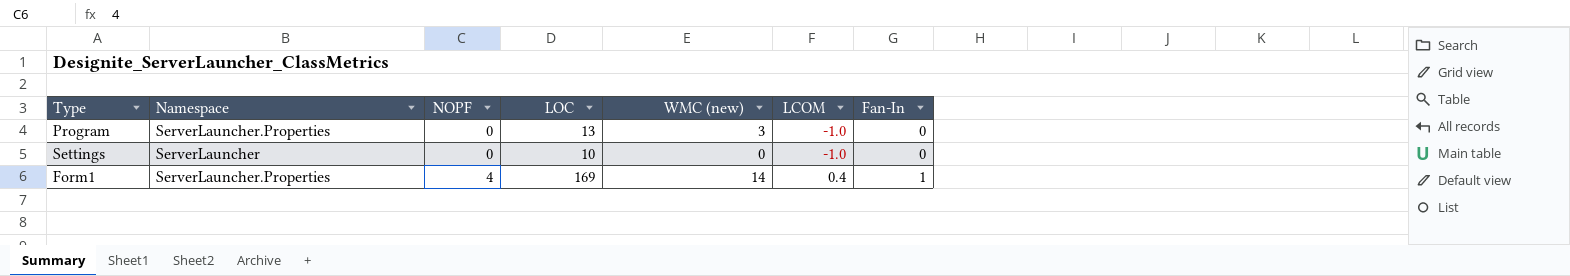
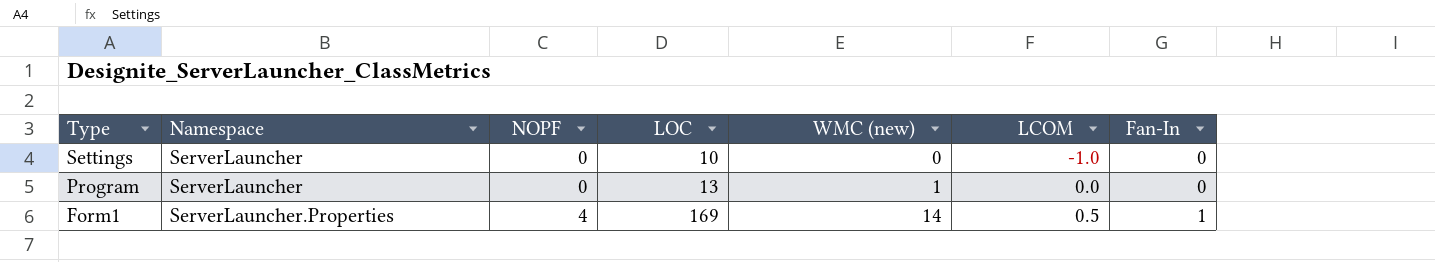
row order: NOPF ascending -> Type descending
Program | Namespace: ServerLauncher.Properties -> ServerLauncher
Program | WMC (new): 3 -> 1
Program | LCOM: -1.0 -> 0.0
Form1 | LCOM: 0.4 -> 0.5

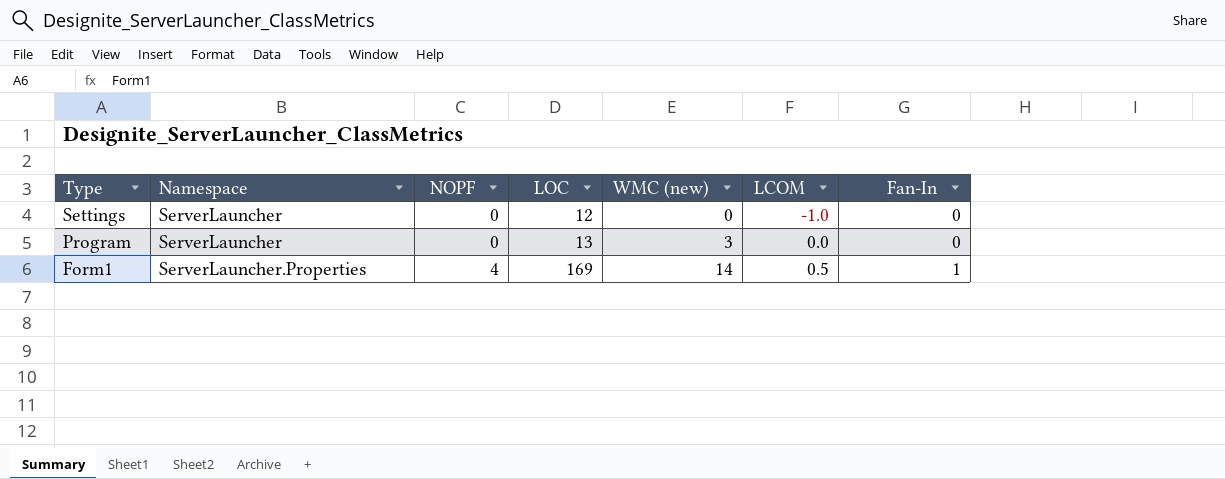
Settings | LOC: 10 -> 12
Program | WMC (new): 1 -> 3

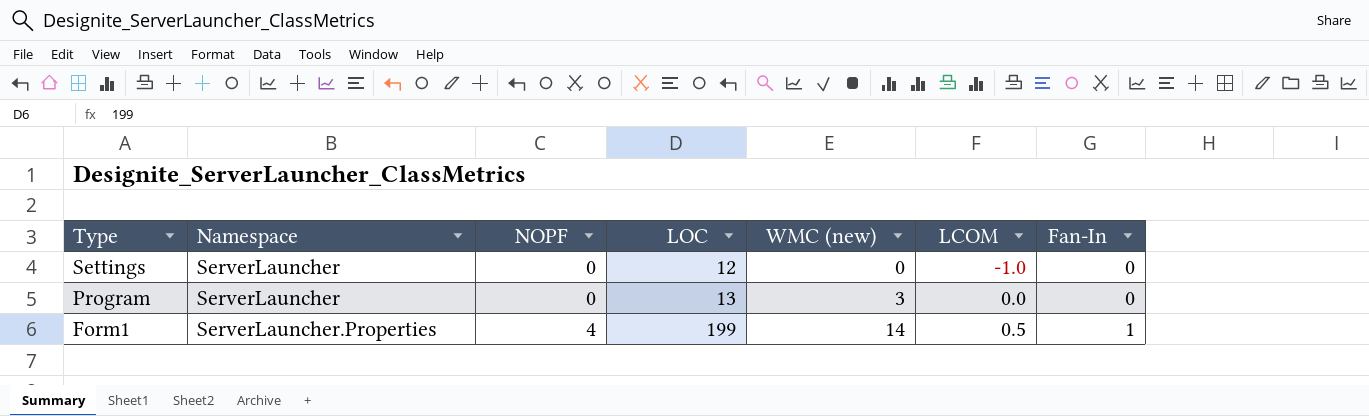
Form1 | LOC: 169 -> 199

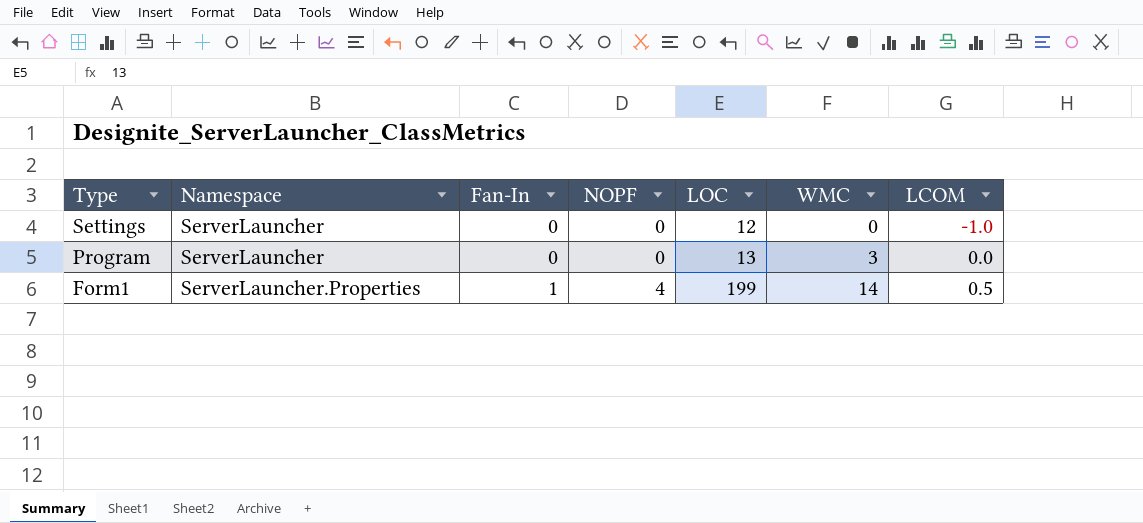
column Fan-In | position: 7 -> 3
column name: WMC (new) -> WMC

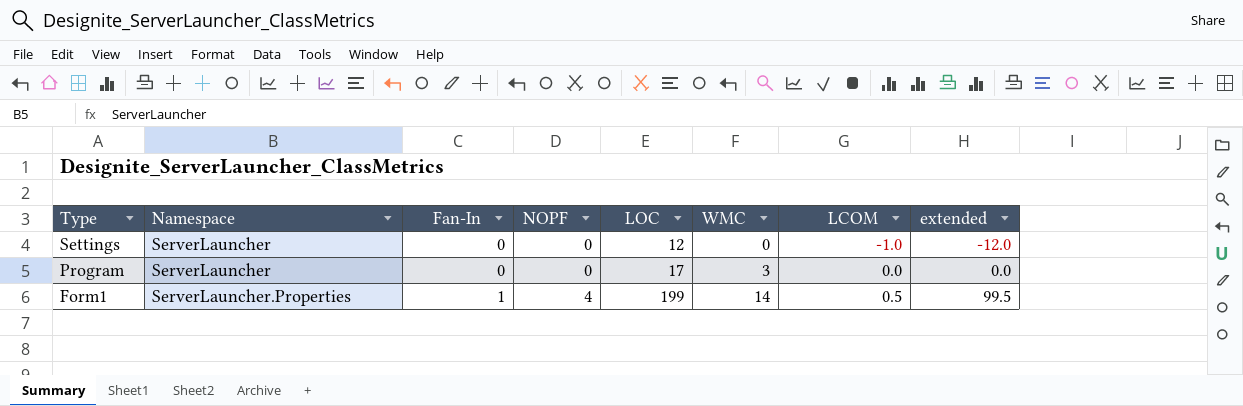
column extended | formula: none -> [LOC] * [LCOM]
Program | LOC: 13 -> 17

